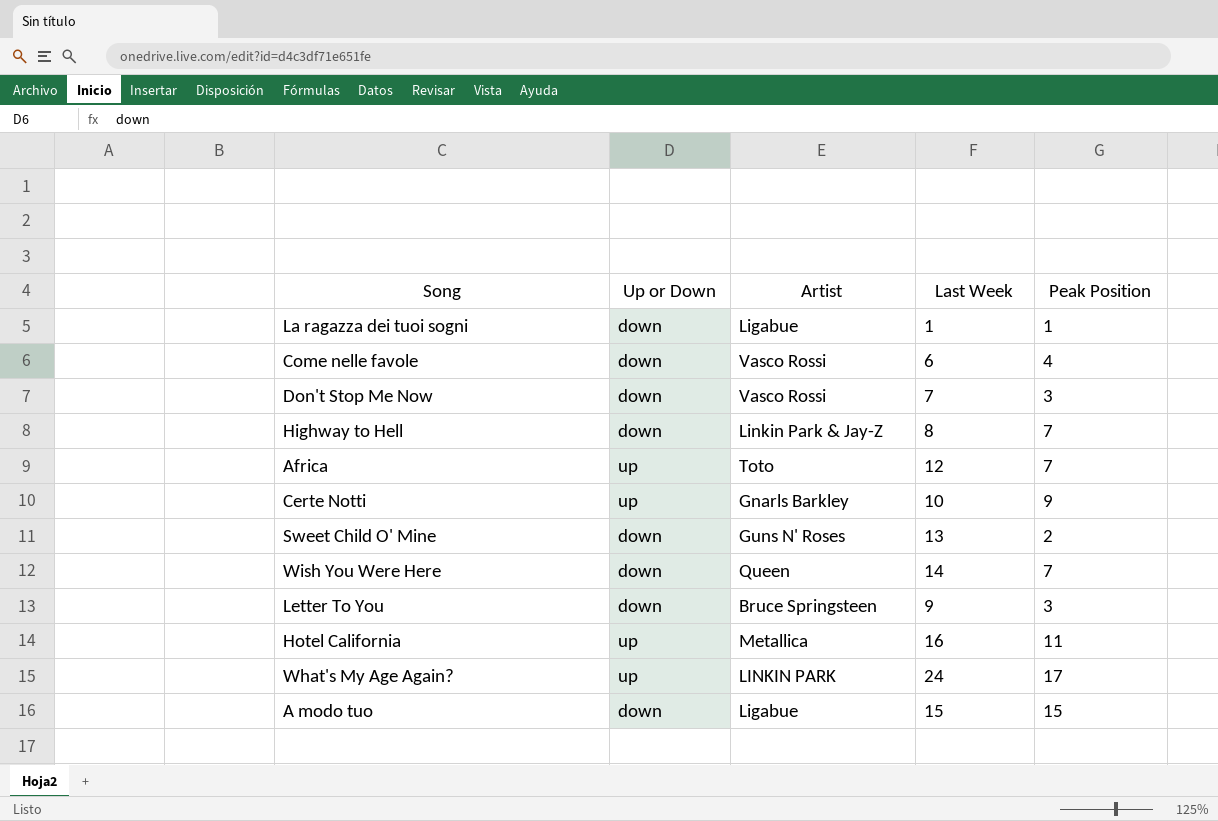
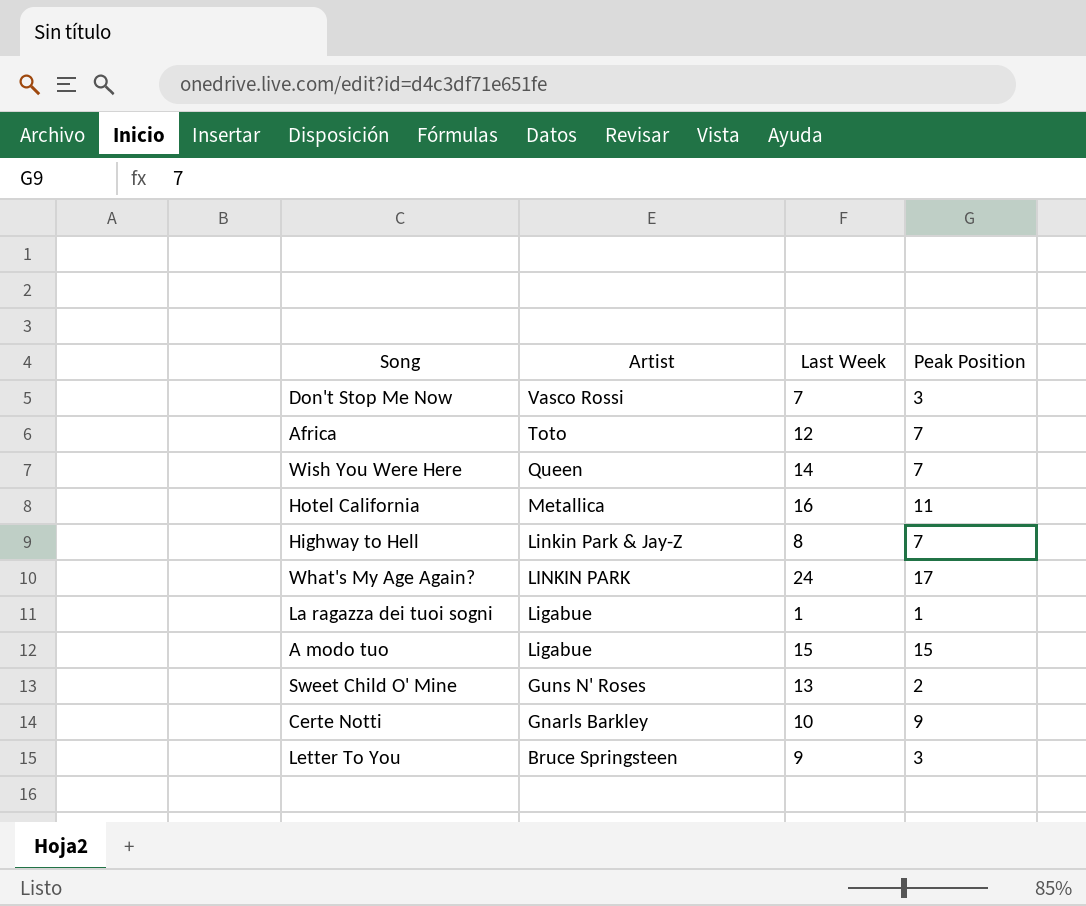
row order: none -> Artist descending
column Up or Down | position: 2 -> none
row Come nelle favole: down | Vasco Rossi | 6 | 4 -> none

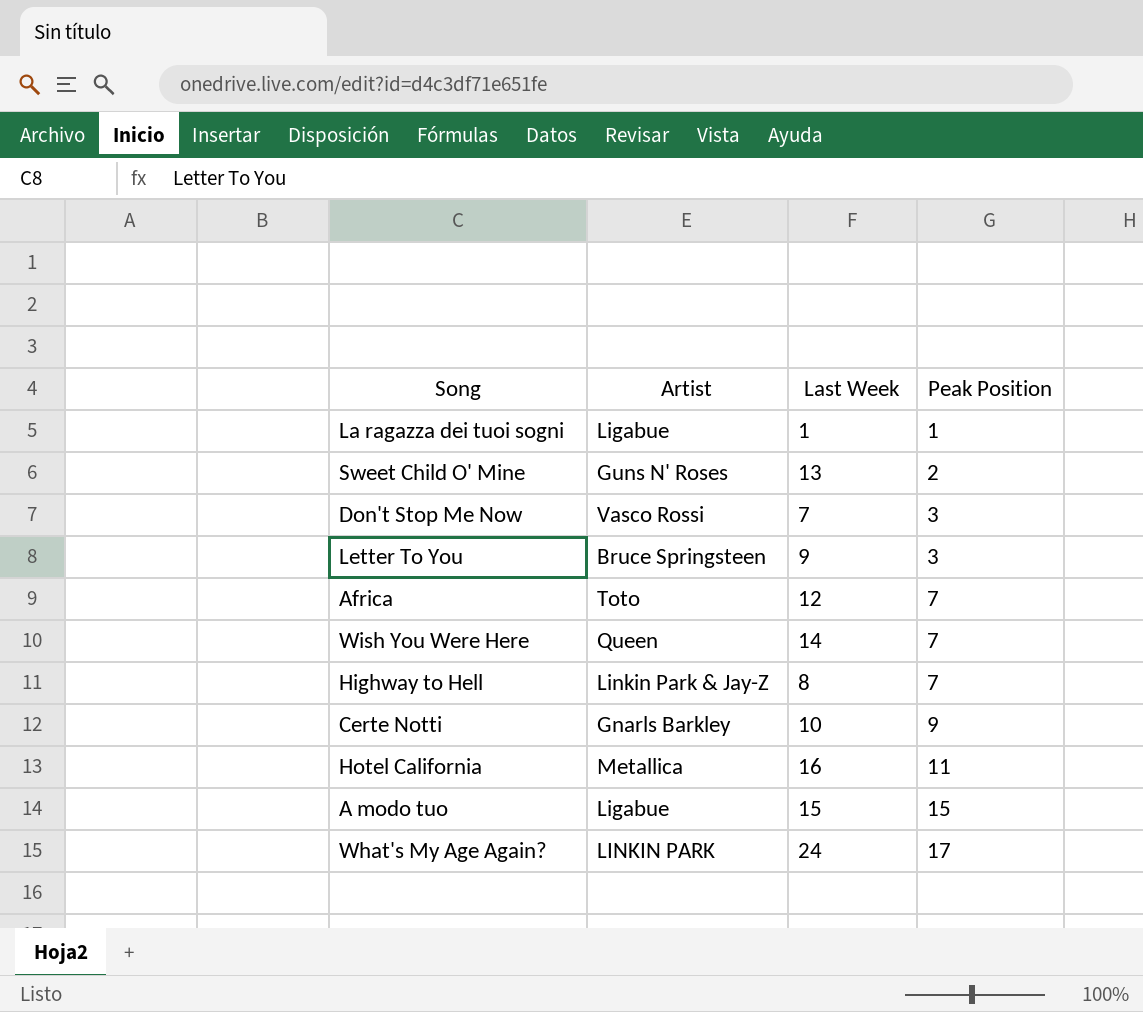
row order: Artist descending -> Peak Position ascending

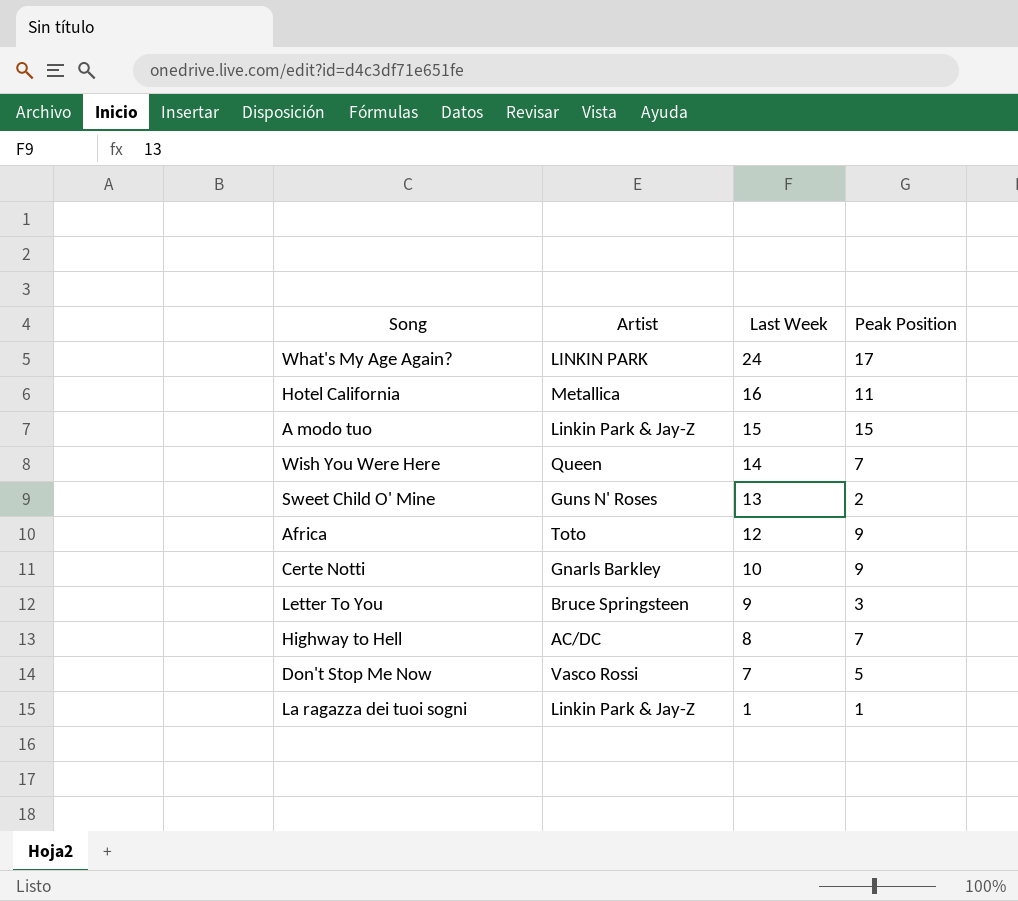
row order: Peak Position ascending -> Last Week descending
A modo tuo | Artist: Ligabue -> Linkin Park & Jay-Z
Africa | Peak Position: 7 -> 9
Highway to Hell | Artist: Linkin Park & Jay-Z -> AC/DC
Don't Stop Me Now | Peak Position: 3 -> 5
La ragazza dei tuoi sogni | Artist: Ligabue -> Linkin Park & Jay-Z

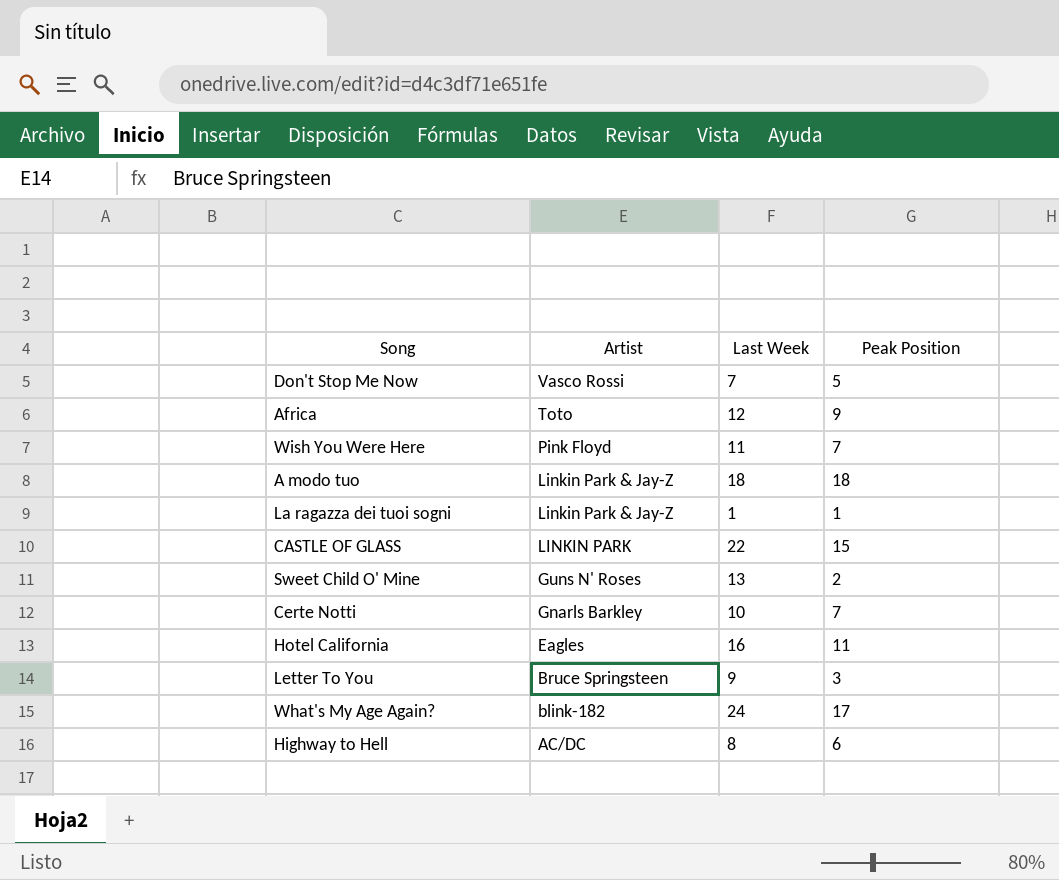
row order: Last Week descending -> Artist descending
Wish You Were Here | Artist: Queen -> Pink Floyd
Wish You Were Here | Last Week: 14 -> 11
A modo tuo | Last Week: 15 -> 18
A modo tuo | Peak Position: 15 -> 18
row CASTLE OF GLASS: none -> LINKIN PARK | 22 | 15
Certe Notti | Peak Position: 9 -> 7
Hotel California | Artist: Metallica -> Eagles
What's My Age Again? | Artist: LINKIN PARK -> blink-182
Highway to Hell | Peak Position: 7 -> 6

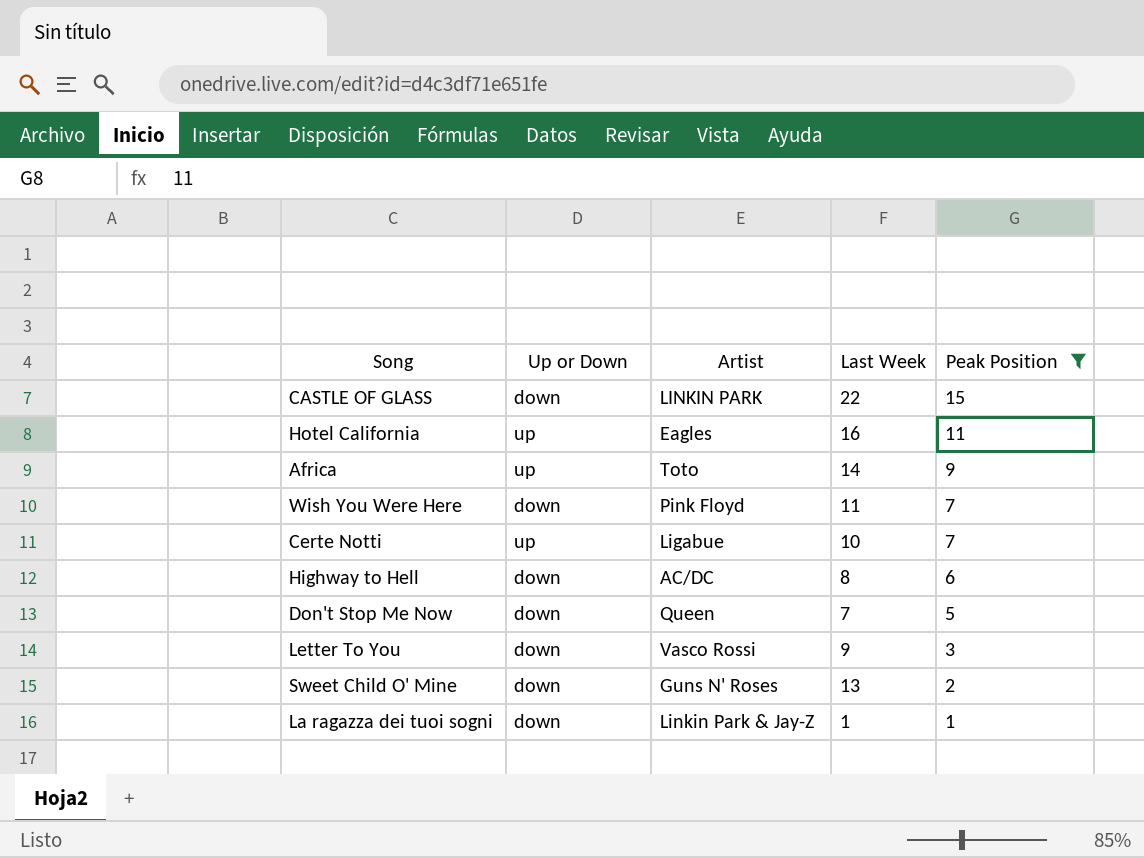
filter: none -> Peak Position <= 15
row order: Artist descending -> Peak Position descending
column Up or Down | position: none -> 2
Africa | Last Week: 12 -> 14
Certe Notti | Artist: Gnarls Barkley -> Ligabue
Don't Stop Me Now | Artist: Vasco Rossi -> Queen
Letter To You | Artist: Bruce Springsteen -> Vasco Rossi

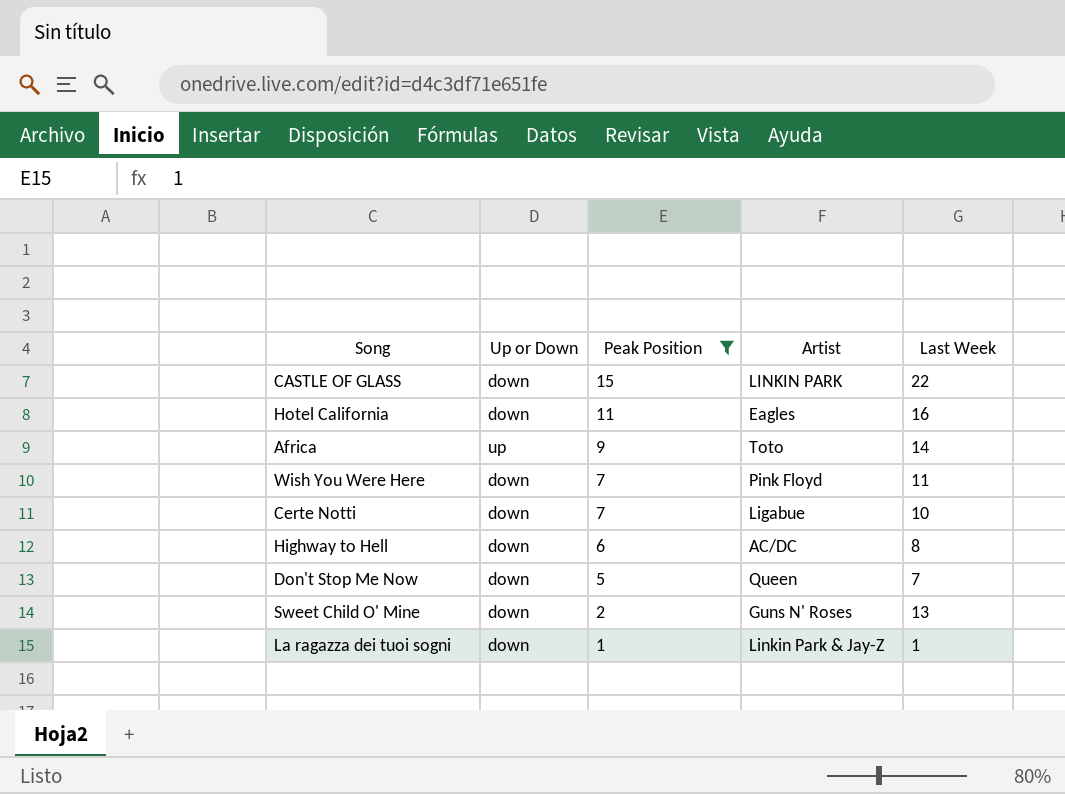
column Peak Position | position: 5 -> 3
row Letter To You: down | Vasco Rossi | 9 | 3 -> none
Hotel California | Up or Down: up -> down
Certe Notti | Up or Down: up -> down

